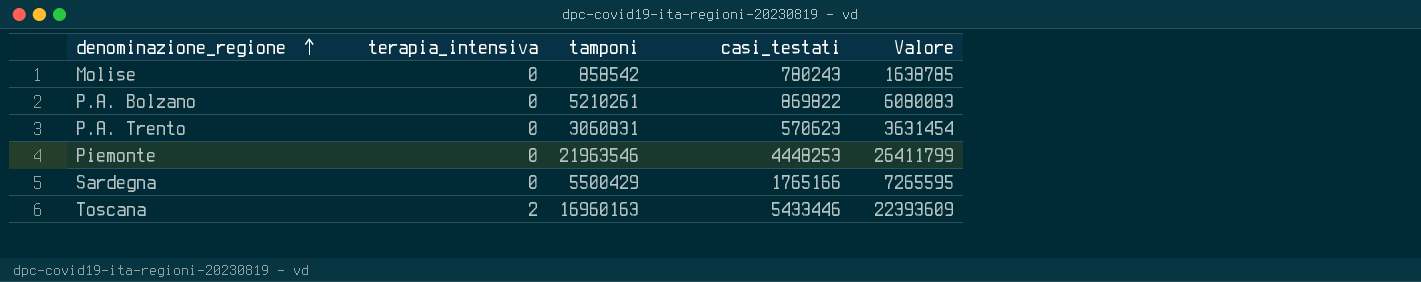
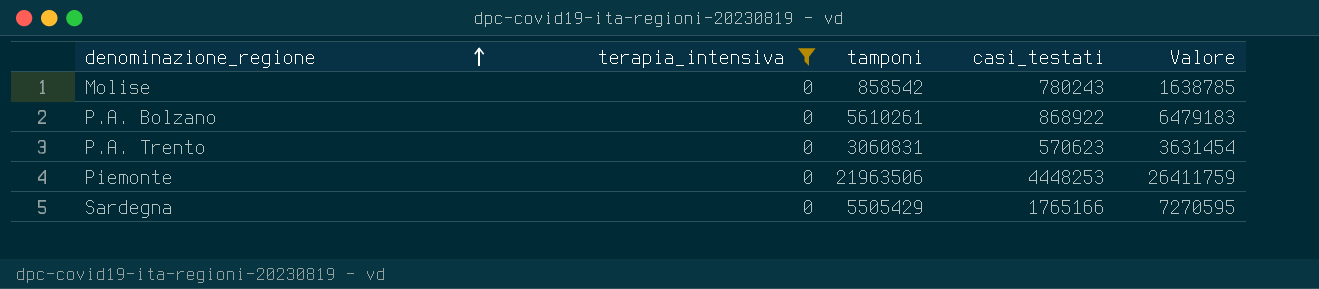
filter: none -> terapia_intensiva = 0
P.A. Bolzano | tamponi: 5210261 -> 5610261
P.A. Bolzano | casi_testati: 869822 -> 868922
P.A. Bolzano | Valore: 6080083 -> 6479183
Piemonte | tamponi: 21963546 -> 21963506
Piemonte | Valore: 26411799 -> 26411759
Sardegna | tamponi: 5500429 -> 5505429
Sardegna | Valore: 7265595 -> 7270595

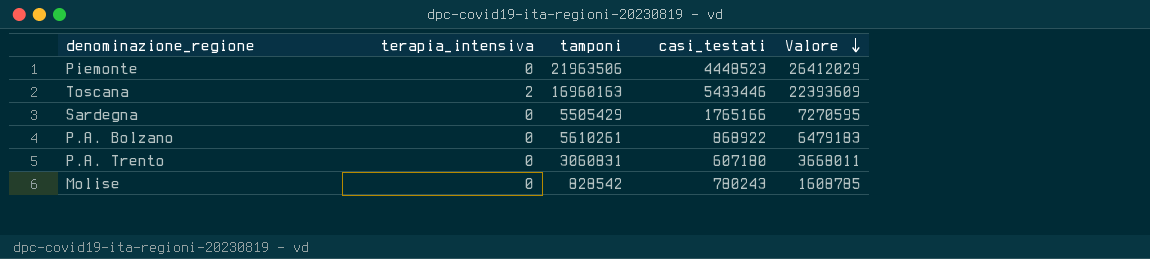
filter: terapia_intensiva = 0 -> none
row order: denominazione_regione ascending -> Valore descending
Piemonte | casi_testati: 4448253 -> 4448523
Piemonte | Valore: 26411759 -> 26412029
P.A. Trento | casi_testati: 570623 -> 607180
P.A. Trento | Valore: 3631454 -> 3668011
Molise | tamponi: 858542 -> 828542
Molise | Valore: 1638785 -> 1608785

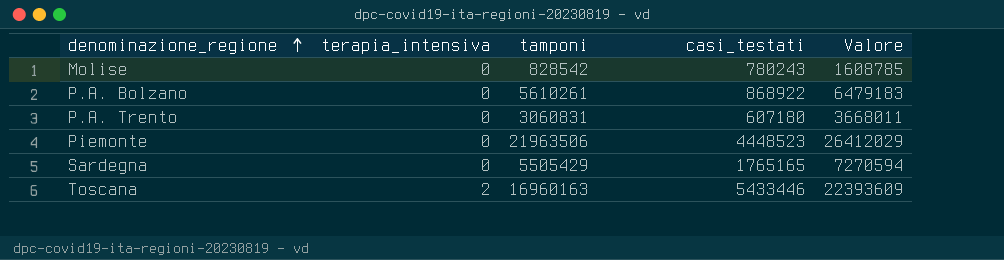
row order: Valore descending -> denominazione_regione ascending
Sardegna | casi_testati: 1765166 -> 1765165
Sardegna | Valore: 7270595 -> 7270594

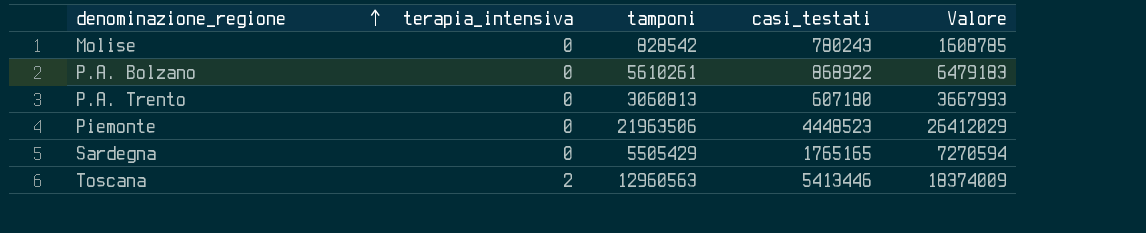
P.A. Trento | tamponi: 3060831 -> 3060813
P.A. Trento | Valore: 3668011 -> 3667993
Toscana | tamponi: 16960163 -> 12960563
Toscana | casi_testati: 5433446 -> 5413446
Toscana | Valore: 22393609 -> 18374009

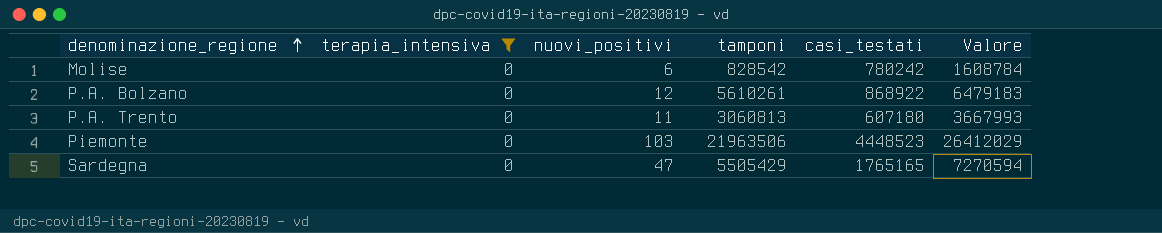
filter: none -> terapia_intensiva = 0
column nuovi_positivi | position: none -> 3
Molise | casi_testati: 780243 -> 780242
Molise | Valore: 1608785 -> 1608784

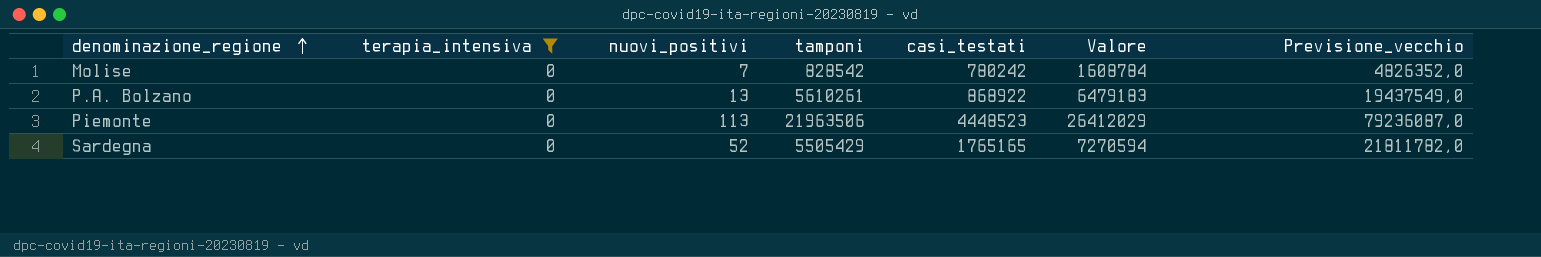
column Previsione_vecchio | formula: none -> [Valore] * 3
row P.A. Trento: 0 | 11 | 3060813 | 607180 | 3667993 -> none
Molise | nuovi_positivi: 6 -> 7
P.A. Bolzano | nuovi_positivi: 12 -> 13
Piemonte | nuovi_positivi: 103 -> 113
Sardegna | nuovi_positivi: 47 -> 52

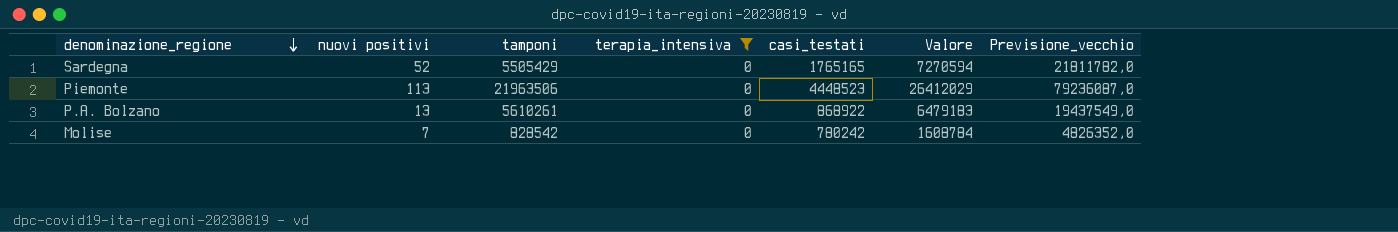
row order: denominazione_regione ascending -> denominazione_regione descending
column name: nuovi_positivi -> nuovi positivi
column terapia_intensiva | position: 2 -> 4

